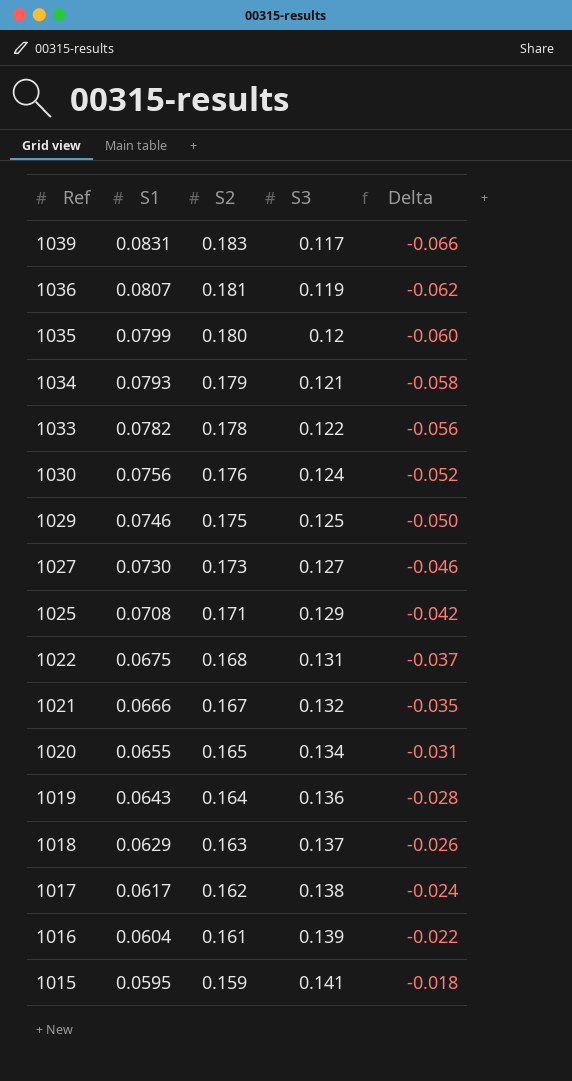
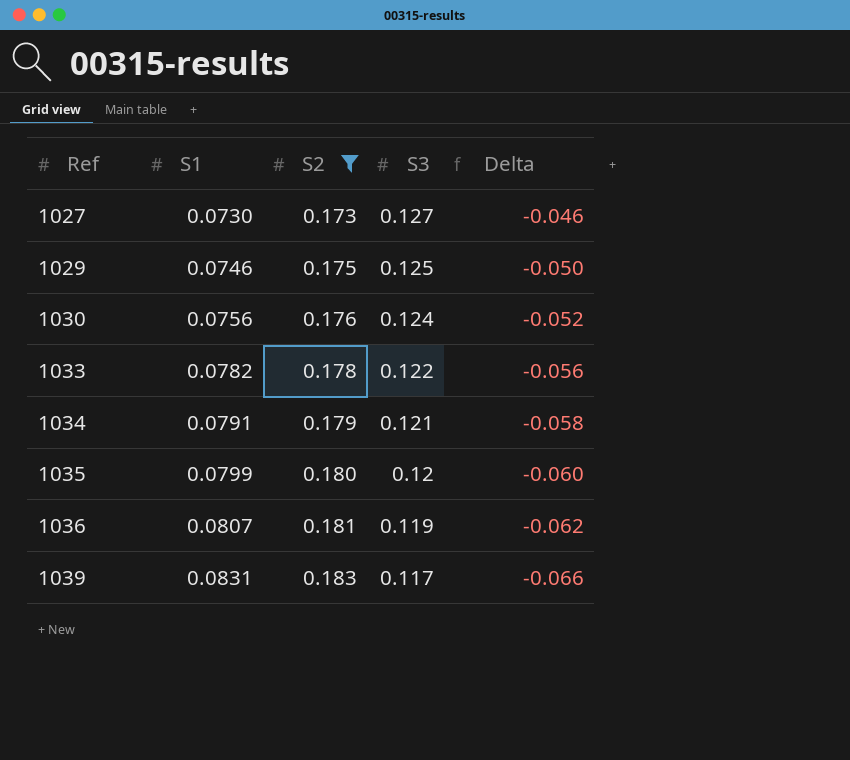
filter: none -> S2 >= 0.173
row order: Ref descending -> Ref ascending
1034 | S1: 0.0793 -> 0.0791

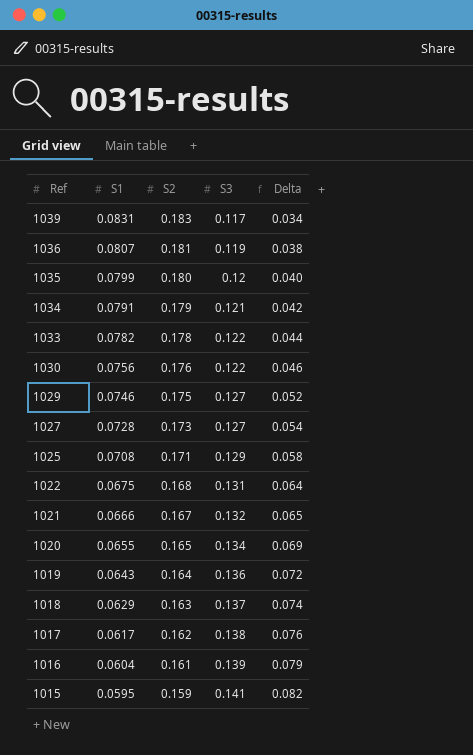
filter: S2 >= 0.173 -> none
row order: Ref ascending -> Ref descending
column Delta | formula: [S3] - [S2] -> [S3] - [S1]
1030 | S3: 0.124 -> 0.122
1029 | S3: 0.125 -> 0.127
1027 | S1: 0.0730 -> 0.0728

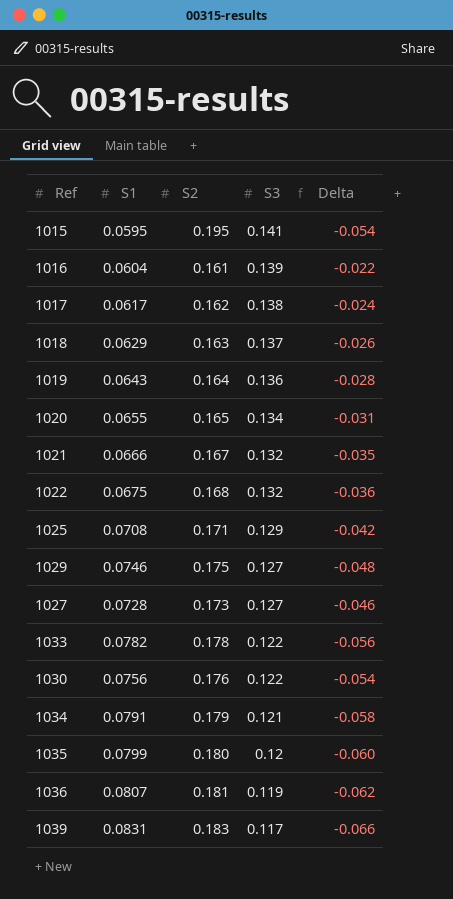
row order: Ref descending -> S3 descending
column Delta | formula: [S3] - [S1] -> [S3] - [S2]
1015 | S2: 0.159 -> 0.195
1022 | S3: 0.131 -> 0.132

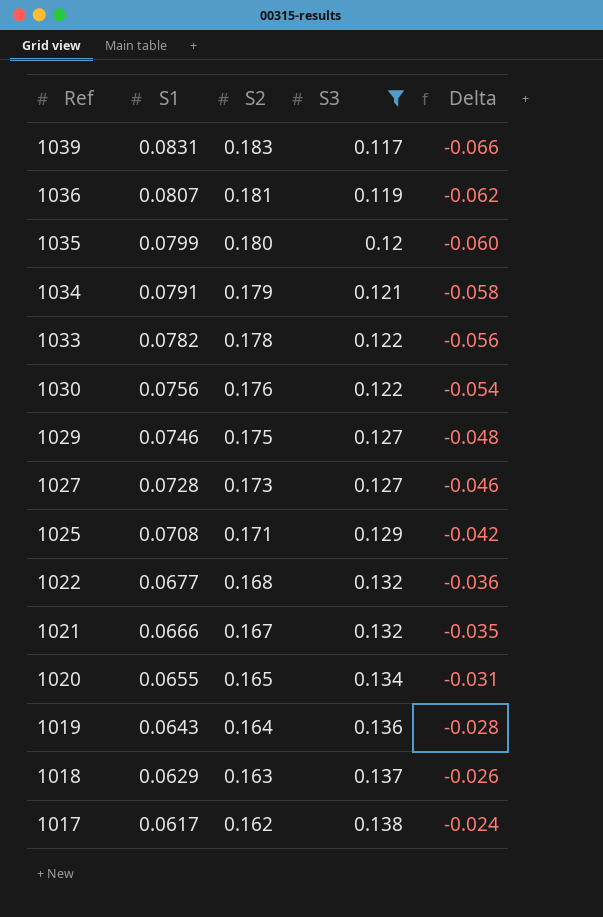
filter: none -> S3 <= 0.138
row order: S3 descending -> Ref descending
1022 | S1: 0.0675 -> 0.0677

